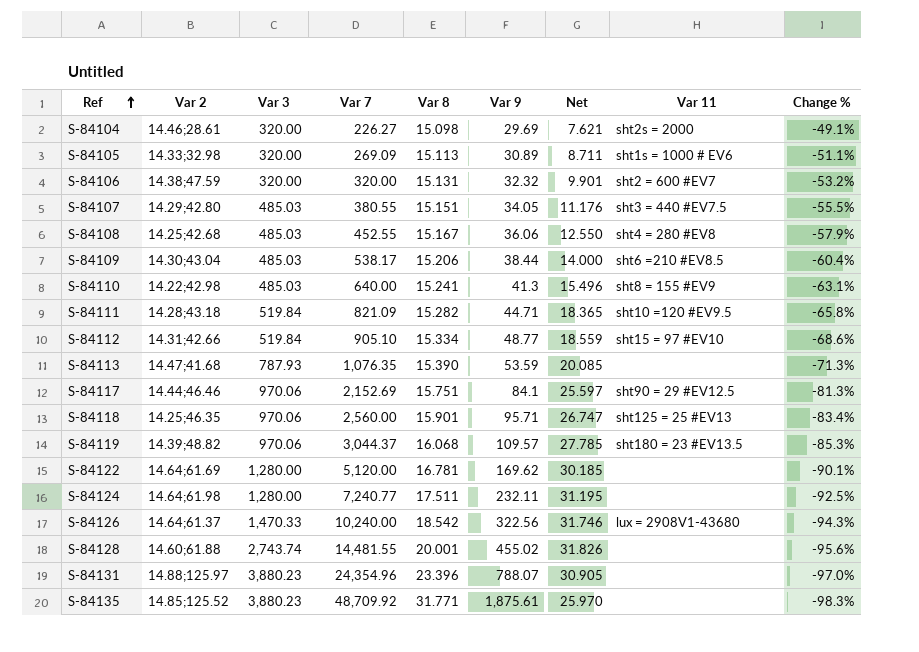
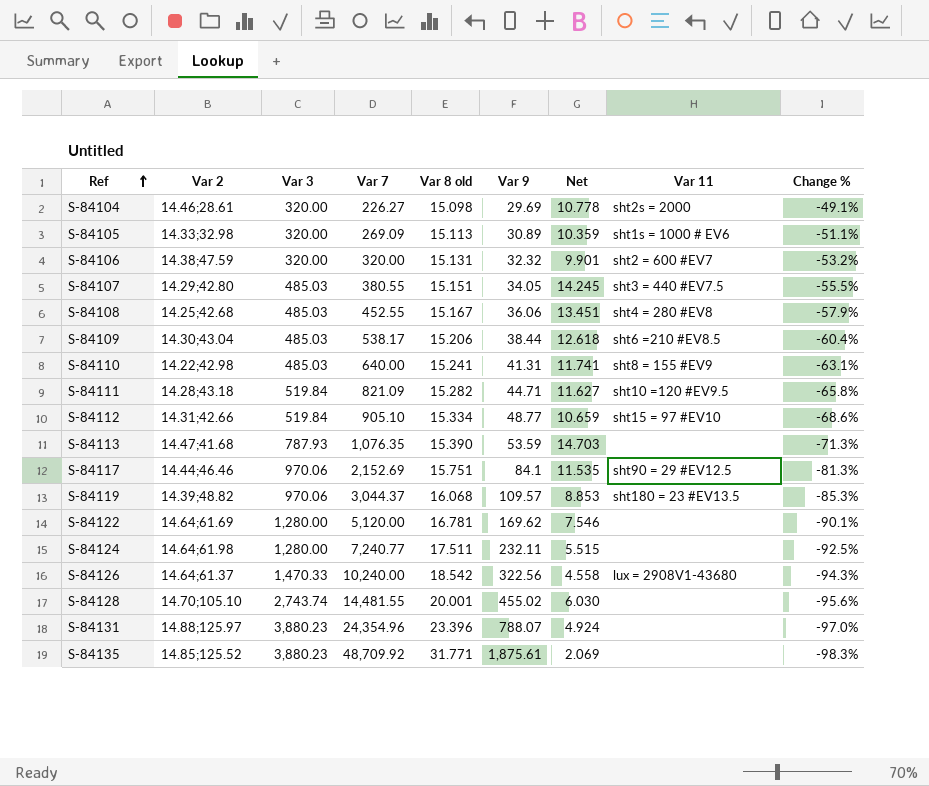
column name: Var 8 -> Var 8 old
column Net | formula: [Var 7] / [Var 9] -> [Var 3] / [Var 9]
row S-84118: 14.25;46.35 | 970.06 | 2,560.00 | 15.901 | 95.71 | 26.747 | sht125 = 25 #EV13 | -83.4% -> none
S-84110 | Var 9: 41.3 -> 41.31
S-84128 | Var 2: 14.60;61.88 -> 14.70;105.10

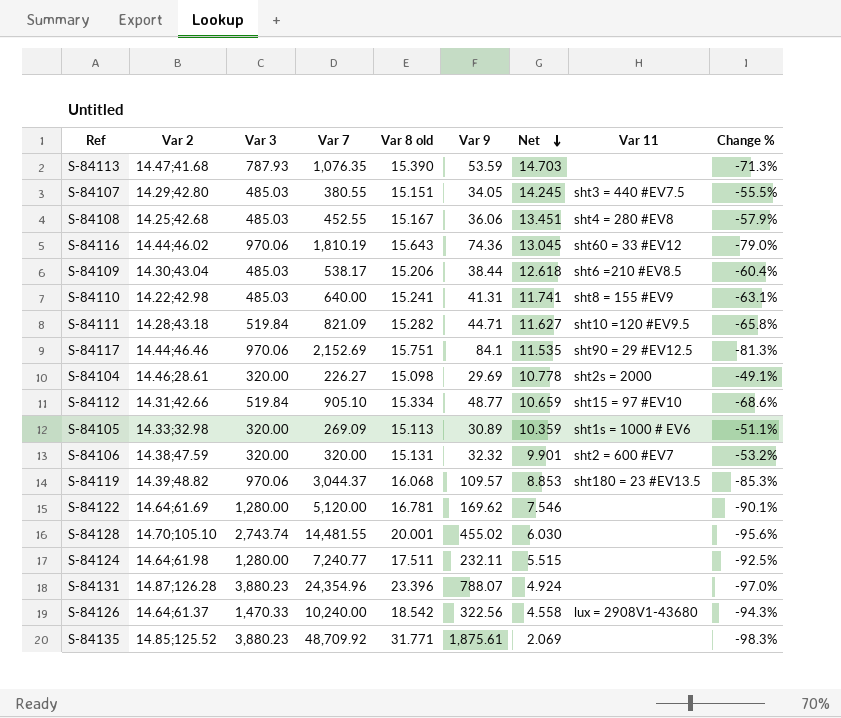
row order: Ref ascending -> Net descending
row S-84116: none -> 14.44;46.02 | 970.06 | 1,810.19 | 15.643 | 74.36 | 13.045 | sht60 = 33 #EV12 | -79.0%
S-84131 | Var 2: 14.88;125.97 -> 14.87;126.28

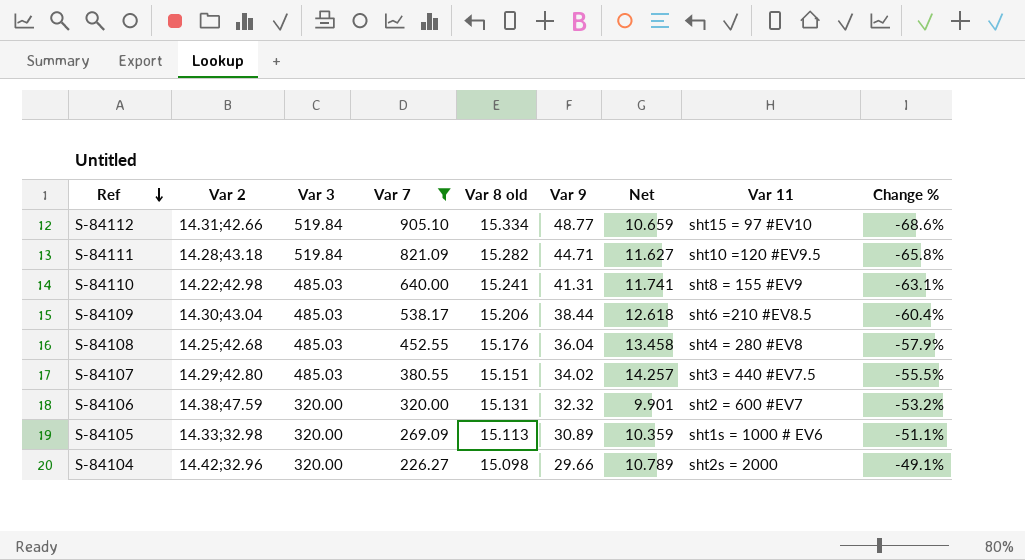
filter: none -> Var 7 <= 905.10
row order: Net descending -> Ref descending
S-84108 | Var 8 old: 15.167 -> 15.176
S-84108 | Var 9: 36.06 -> 36.04
S-84108 | Net: 13.451 -> 13.458
S-84107 | Var 9: 34.05 -> 34.02
S-84107 | Net: 14.245 -> 14.257
S-84104 | Var 2: 14.46;28.61 -> 14.42;32.96
S-84104 | Var 9: 29.69 -> 29.66
S-84104 | Net: 10.778 -> 10.789

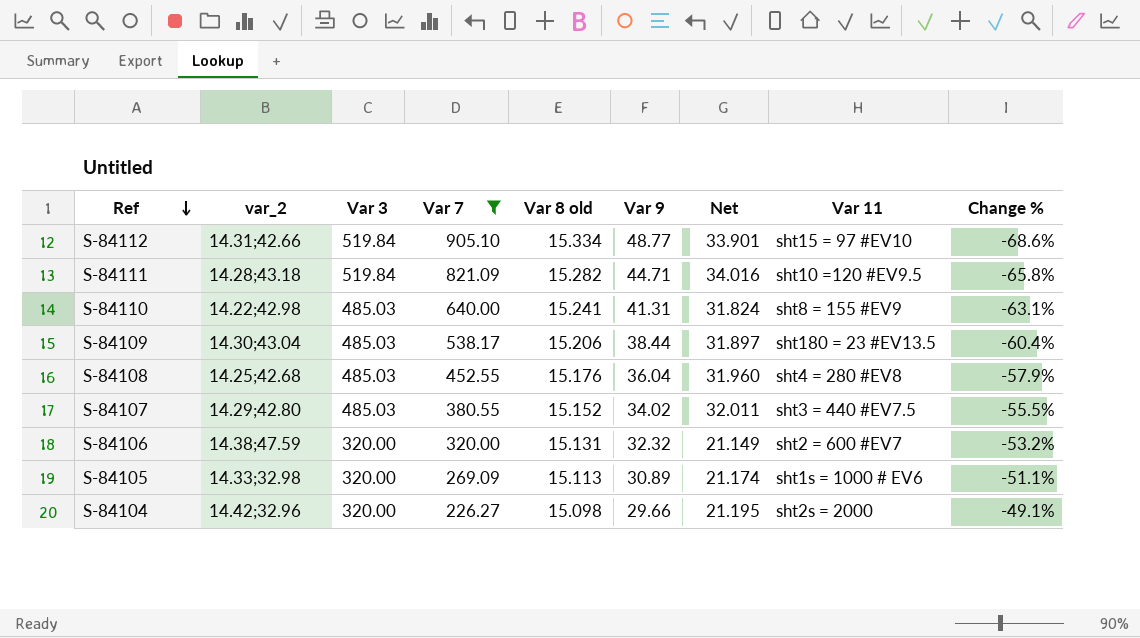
column name: Var 2 -> var_2
column Net | formula: [Var 3] / [Var 9] -> [Var 3] / [Var 8 old]
S-84109 | Var 11: sht6 =210 #EV8.5 -> sht180 = 23 #EV13.5
S-84107 | Var 8 old: 15.151 -> 15.152

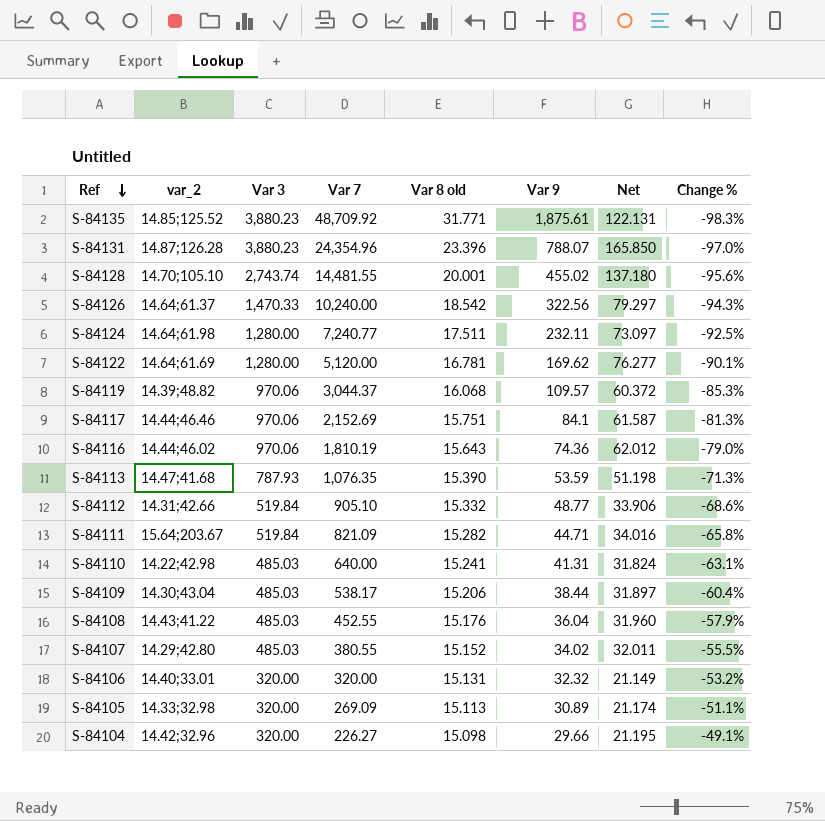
filter: Var 7 <= 905.10 -> none
column Var 11 | position: 8 -> none
S-84112 | Var 8 old: 15.334 -> 15.332
S-84112 | Net: 33.901 -> 33.906
S-84111 | var_2: 14.28;43.18 -> 15.64;203.67
S-84108 | var_2: 14.25;42.68 -> 14.43;41.22
S-84106 | var_2: 14.38;47.59 -> 14.40;33.01

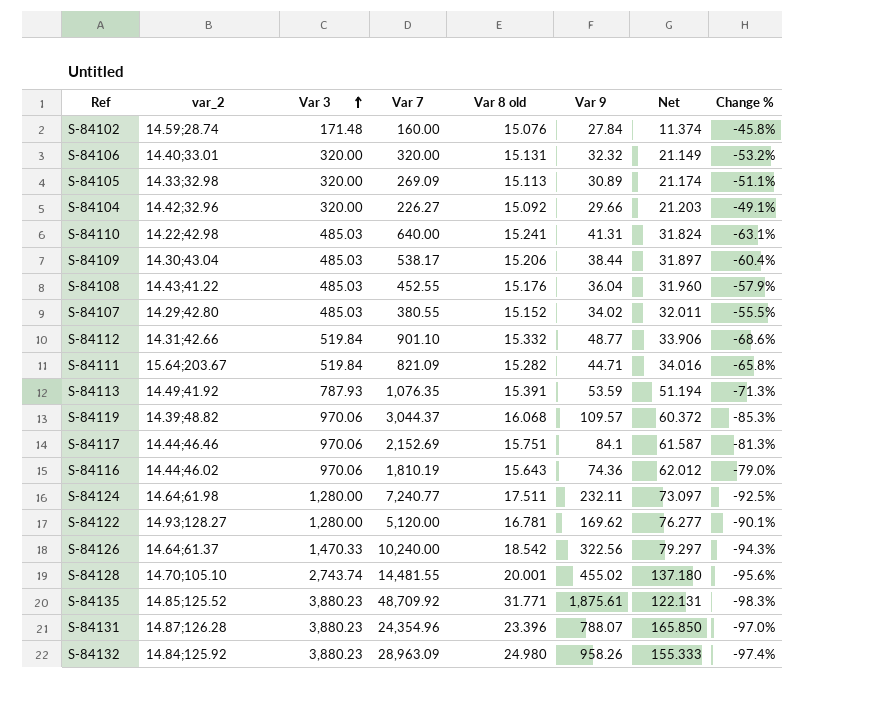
row order: Ref descending -> Var 3 ascending
row S-84102: none -> 14.59;28.74 | 171.48 | 160.00 | 15.076 | 27.84 | 11.374 | -45.8%
S-84104 | Var 8 old: 15.098 -> 15.092
S-84104 | Net: 21.195 -> 21.203
S-84112 | Var 7: 905.10 -> 901.10
S-84113 | var_2: 14.47;41.68 -> 14.49;41.92
S-84113 | Var 8 old: 15.390 -> 15.391
S-84113 | Net: 51.198 -> 51.194
S-84122 | var_2: 14.64;61.69 -> 14.93;128.27
row S-84132: none -> 14.84;125.92 | 3,880.23 | 28,963.09 | 24.980 | 958.26 | 155.333 | -97.4%

